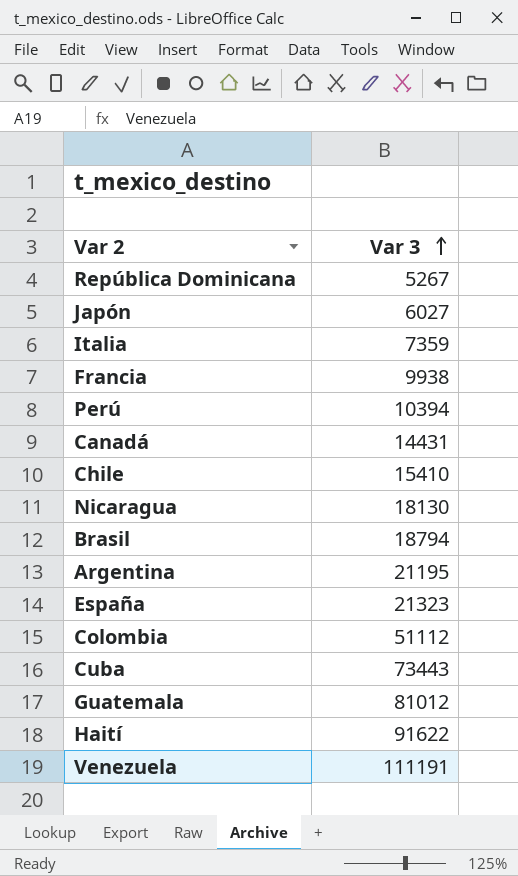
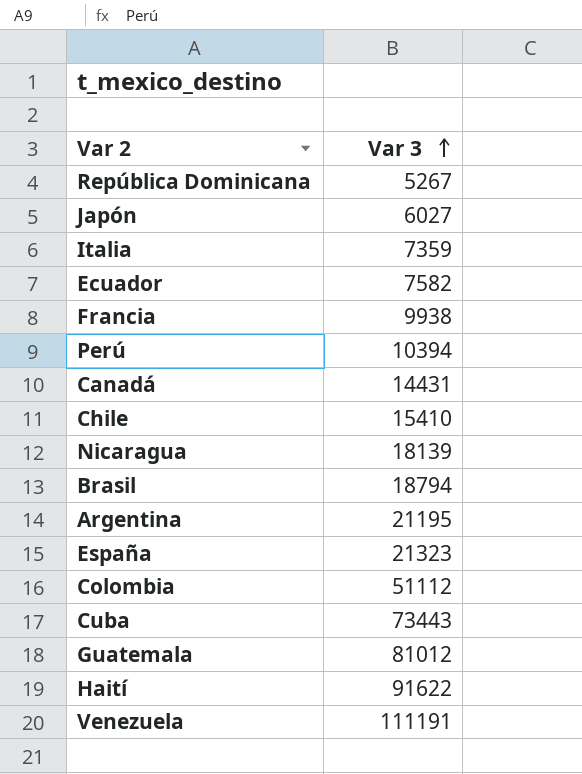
row Ecuador: none -> 7582
Nicaragua | Var 3: 18130 -> 18139

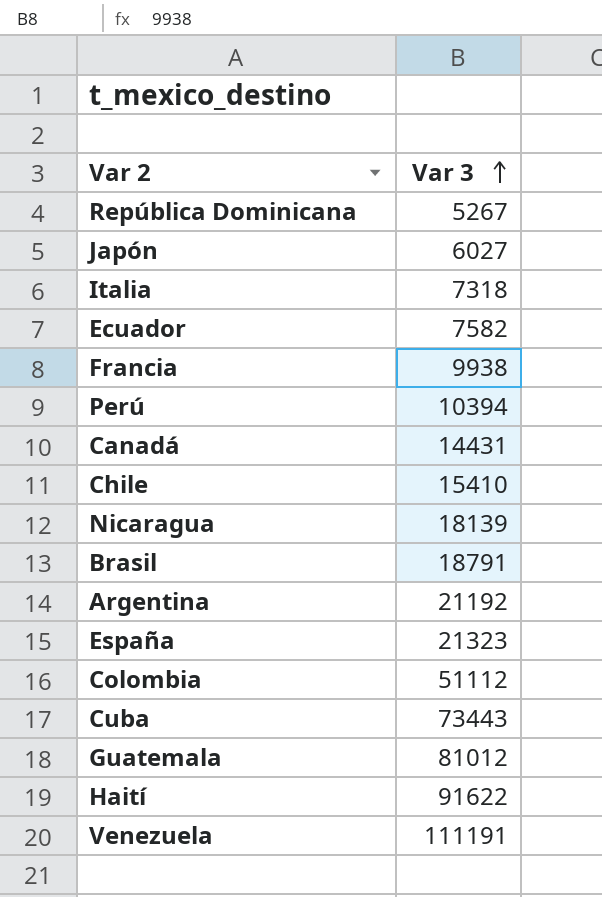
Italia | Var 3: 7359 -> 7318
Brasil | Var 3: 18794 -> 18791
Argentina | Var 3: 21195 -> 21192

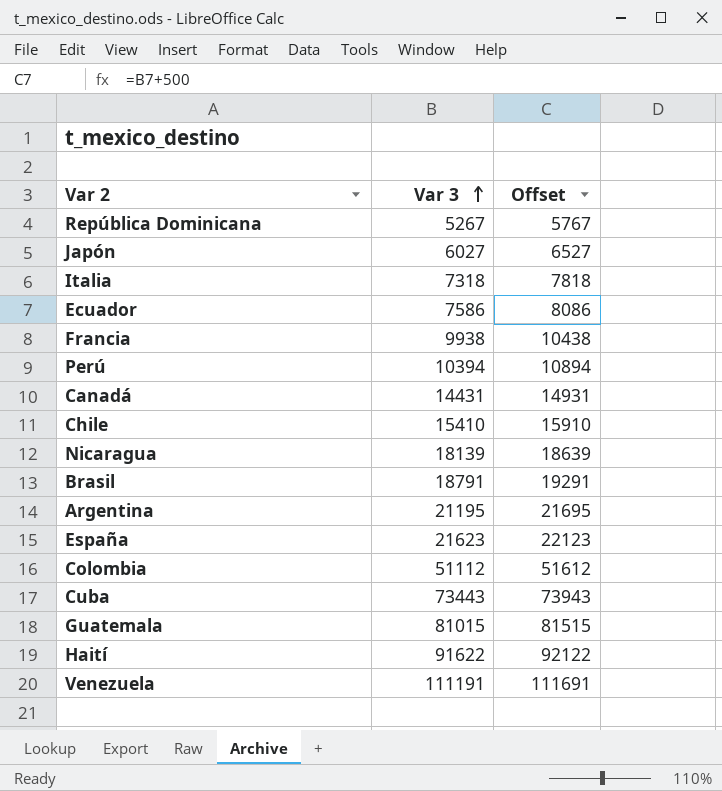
column Offset | formula: none -> [Var 3] + 500
Ecuador | Var 3: 7582 -> 7586
Argentina | Var 3: 21192 -> 21195
España | Var 3: 21323 -> 21623
Guatemala | Var 3: 81012 -> 81015

